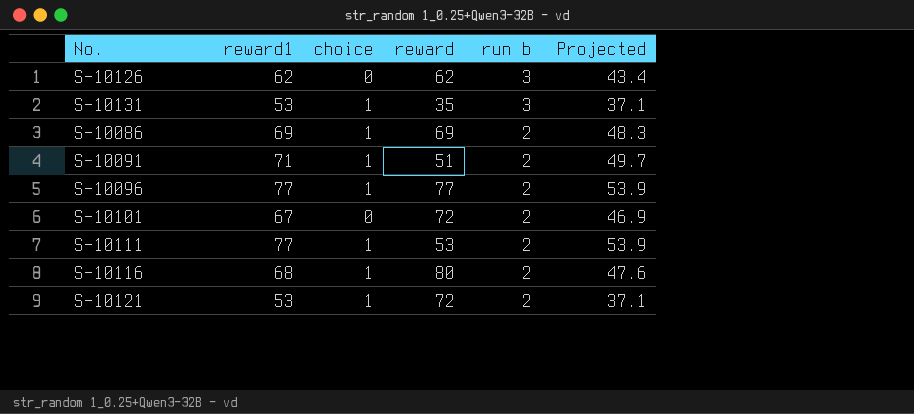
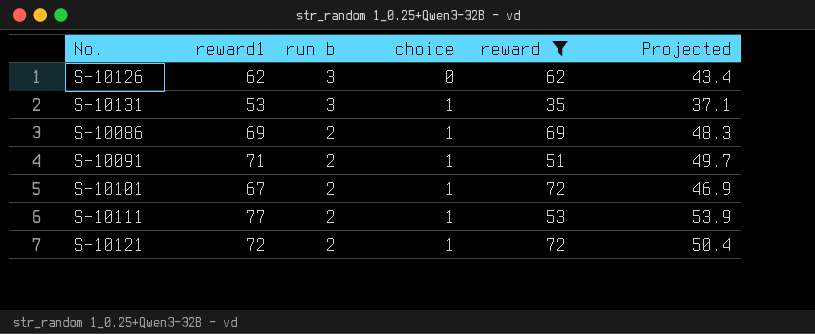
filter: none -> reward <= 72
column run b | position: 5 -> 3
S-10101 | choice: 0 -> 1
S-10121 | reward1: 53 -> 72
S-10121 | Projected: 37.1 -> 50.4

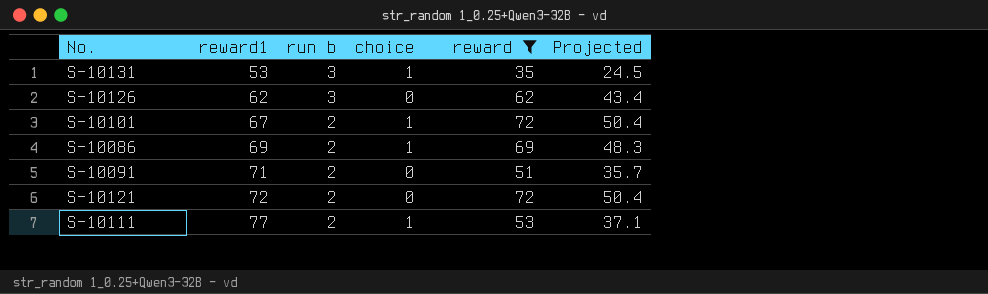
row order: run b descending -> reward1 ascending
column Projected | formula: [reward1] * 0.7 -> [reward] * 0.7
S-10091 | choice: 1 -> 0
S-10121 | choice: 1 -> 0

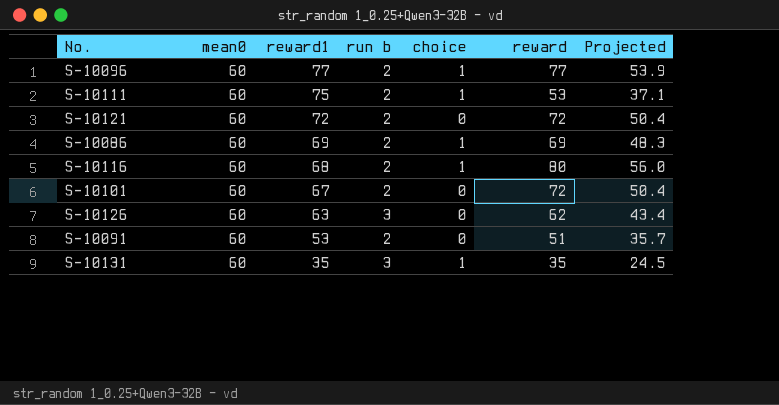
filter: reward <= 72 -> none
row order: reward1 ascending -> reward1 descending
column mean0 | position: none -> 2
S-10111 | reward1: 77 -> 75
S-10101 | choice: 1 -> 0
S-10126 | reward1: 62 -> 63
S-10091 | reward1: 71 -> 53
S-10131 | reward1: 53 -> 35

